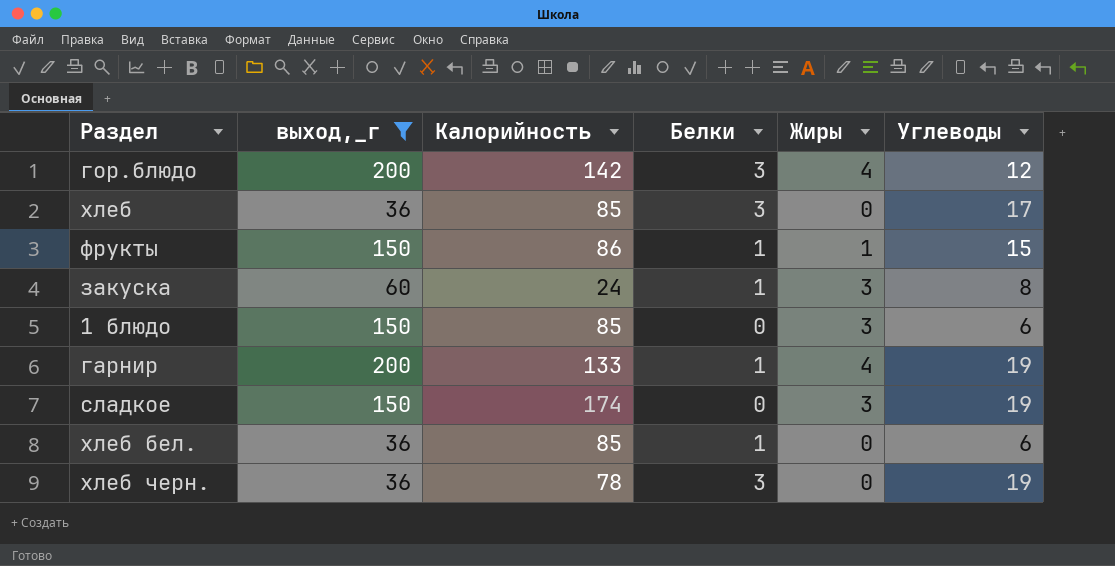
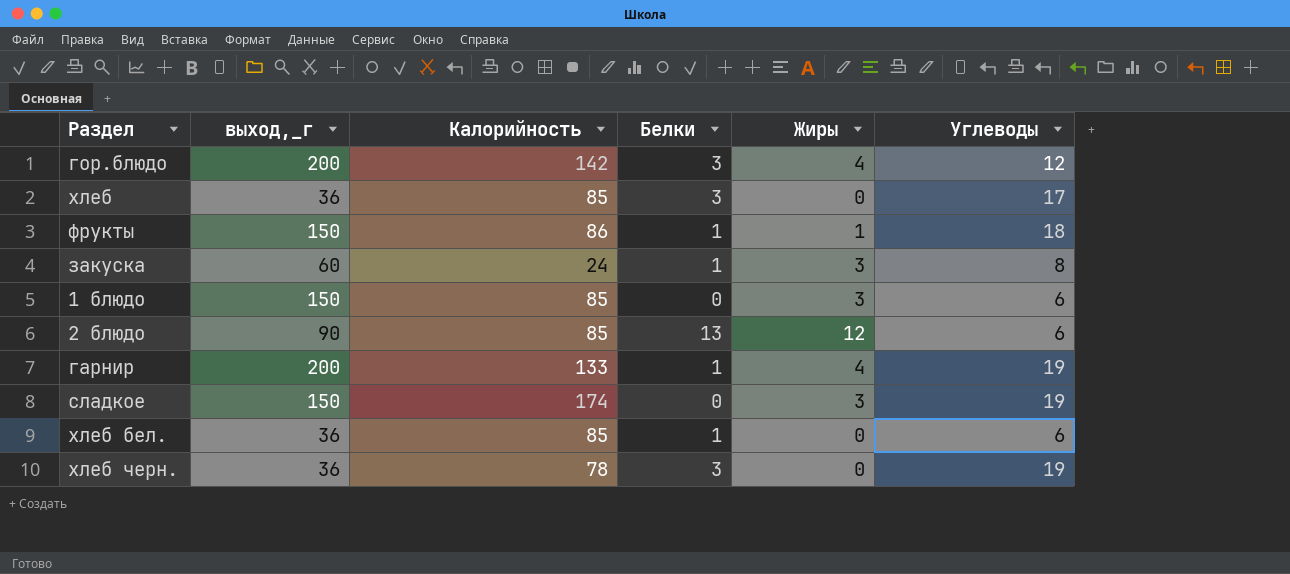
filter: выход,_г != 90 -> none
фрукты | Углеводы: 15 -> 18

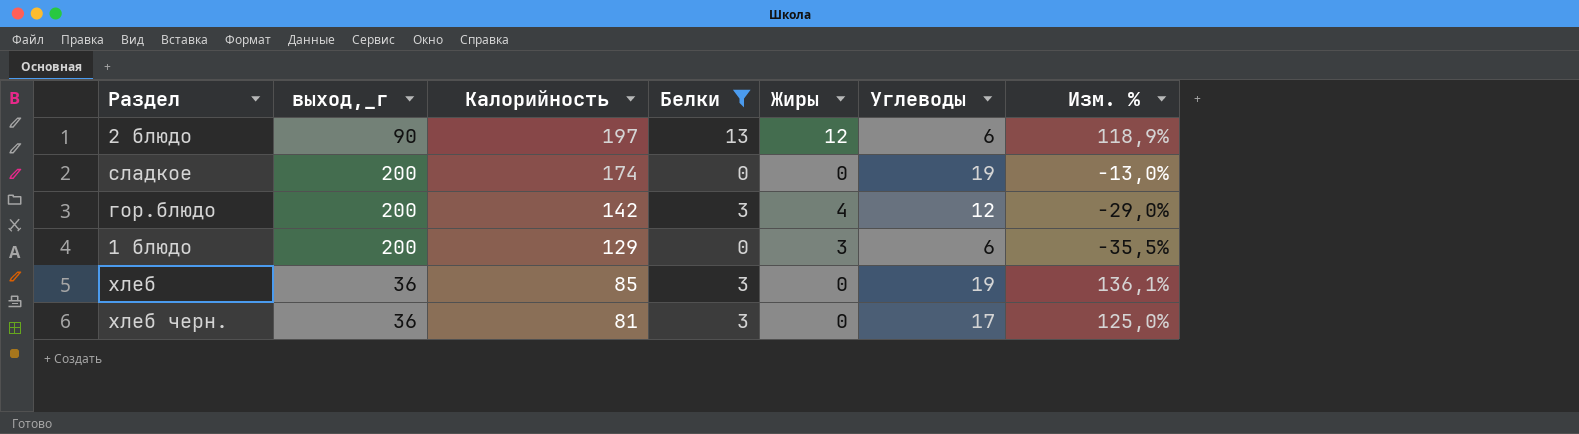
filter: none -> Белки != 1
row order: none -> Калорийность descending
column Изм. % | formula: none -> ([Калорийность] - [выход,_г]) / [выход,_г]
2 блюдо | Калорийность: 85 -> 197
сладкое | выход,_г: 150 -> 200
сладкое | Жиры: 3 -> 0
1 блюдо | выход,_г: 150 -> 200
1 блюдо | Калорийность: 85 -> 129
хлеб | Углеводы: 17 -> 19
хлеб черн. | Калорийность: 78 -> 81
хлеб черн. | Углеводы: 19 -> 17

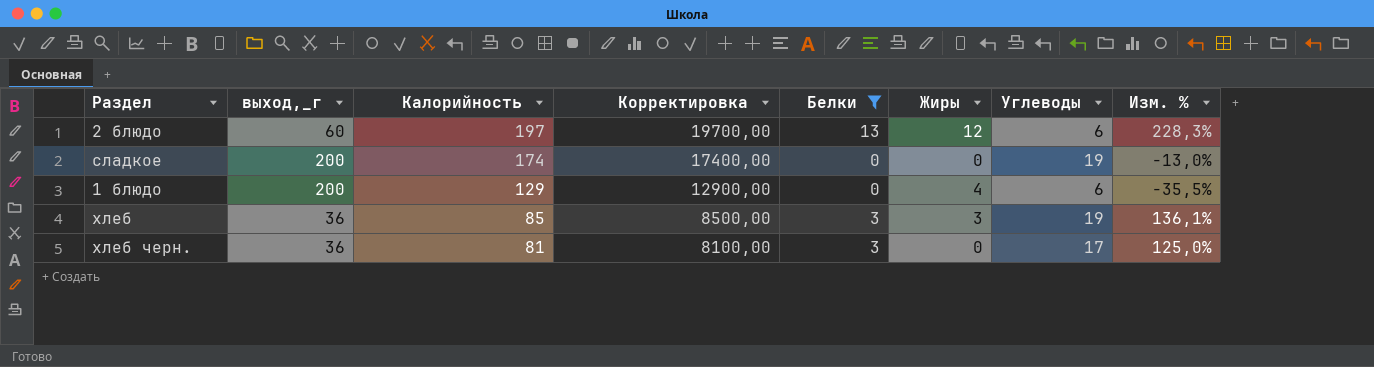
column Корректировка | formula: none -> [Калорийность] * 100
row гор.блюдо: 200 | 142 | 3 | 4 | 12 | -29,0% -> none
2 блюдо | выход,_г: 90 -> 60
2 блюдо | Изм. %: 118,9% -> 228,3%
1 блюдо | Жиры: 3 -> 4
хлеб | Жиры: 0 -> 3

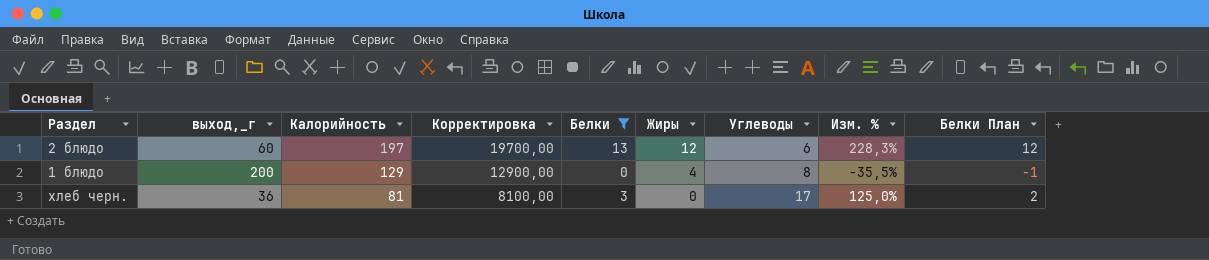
column Белки План | formula: none -> [Белки] - 1
row сладкое: 200 | 174 | 17400,00 | 0 | 0 | 19 | -13,0% -> none
row хлеб: 36 | 85 | 8500,00 | 3 | 3 | 19 | 136,1% -> none
1 блюдо | Углеводы: 6 -> 8

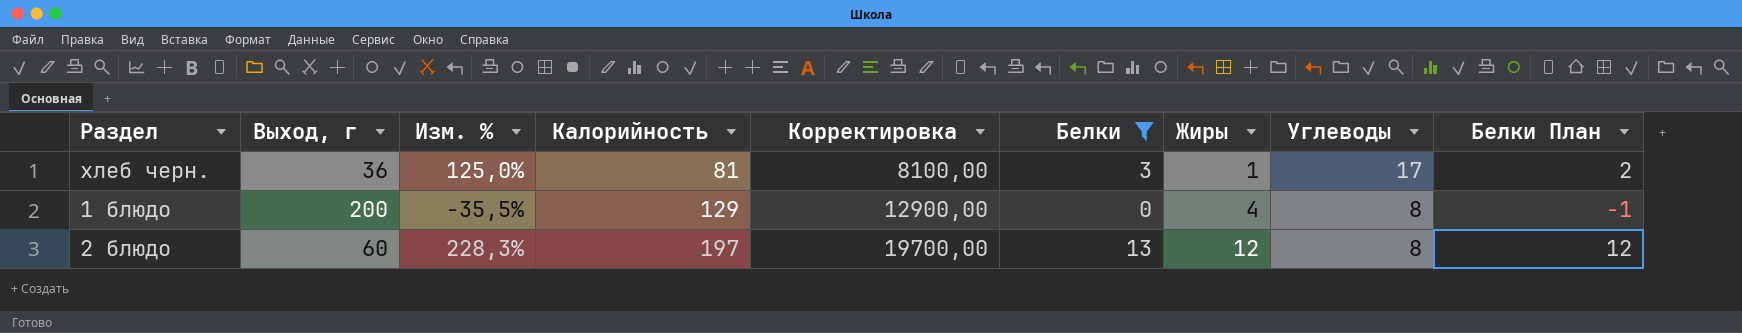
row order: Калорийность descending -> Калорийность ascending
column name: выход,_г -> Выход, г
column Изм. % | position: 8 -> 3
хлеб черн. | Жиры: 0 -> 1
2 блюдо | Углеводы: 6 -> 8

